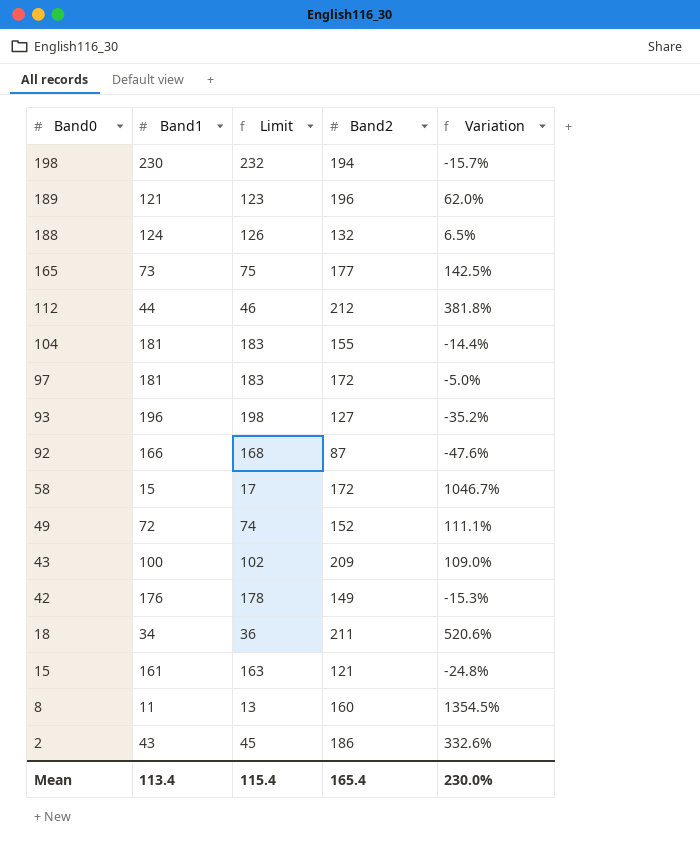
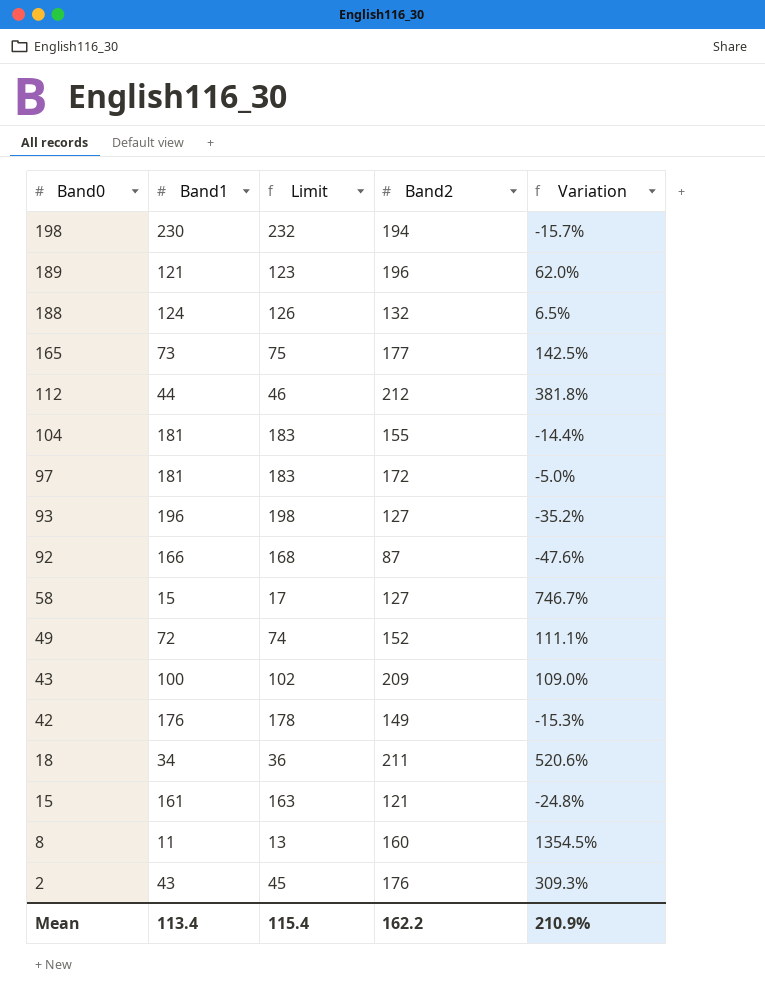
58 | Band2: 172 -> 127
58 | Variation: 1046.7% -> 746.7%
2 | Band2: 186 -> 176
2 | Variation: 332.6% -> 309.3%
Mean | Band2: 165.4 -> 162.2
Mean | Variation: 230.0% -> 210.9%

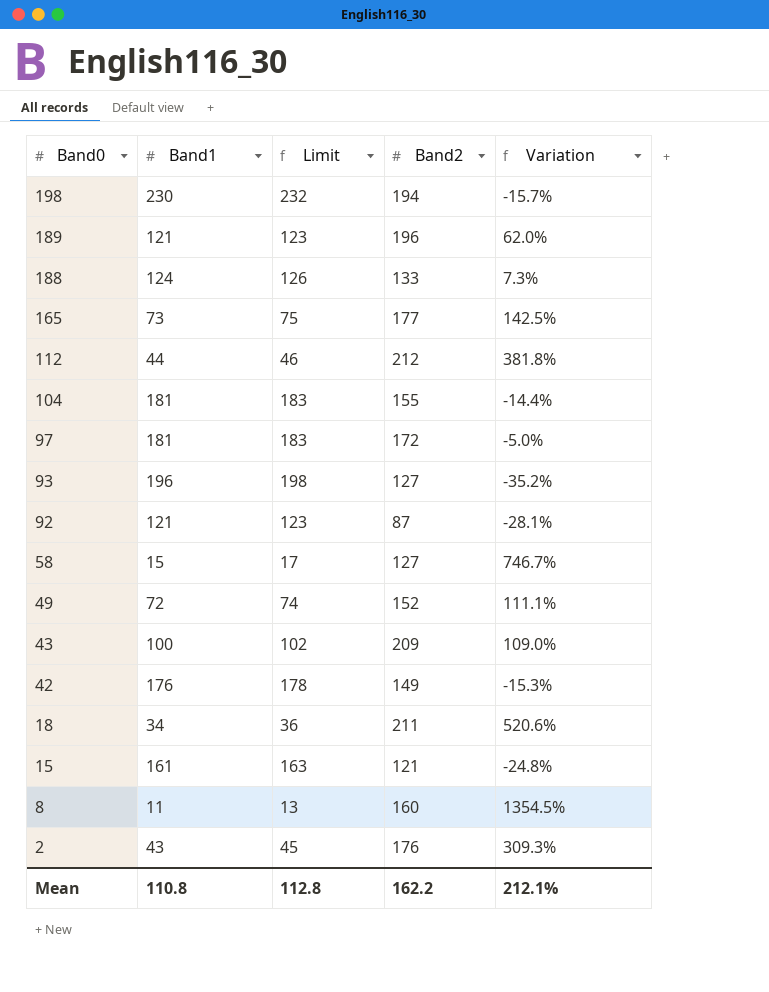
188 | Band2: 132 -> 133
188 | Variation: 6.5% -> 7.3%
92 | Band1: 166 -> 121
92 | Limit: 168 -> 123
92 | Variation: -47.6% -> -28.1%
Mean | Band1: 113.4 -> 110.8
Mean | Limit: 115.4 -> 112.8
Mean | Variation: 210.9% -> 212.1%

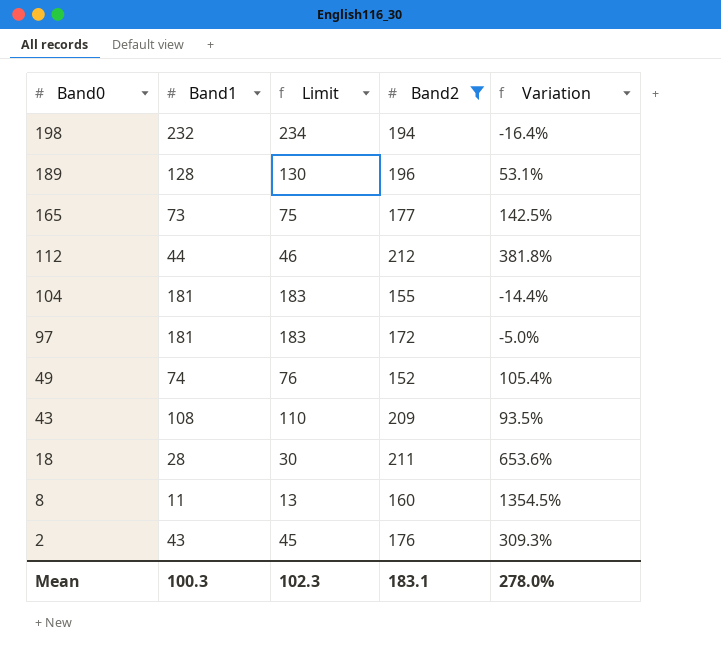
filter: none -> Band2 >= 152
198 | Band1: 230 -> 232
198 | Limit: 232 -> 234
198 | Variation: -15.7% -> -16.4%
189 | Band1: 121 -> 128
189 | Limit: 123 -> 130
189 | Variation: 62.0% -> 53.1%
49 | Band1: 72 -> 74
49 | Limit: 74 -> 76
49 | Variation: 111.1% -> 105.4%
43 | Band1: 100 -> 108
43 | Limit: 102 -> 110
43 | Variation: 109.0% -> 93.5%
18 | Band1: 34 -> 28
18 | Limit: 36 -> 30
18 | Variation: 520.6% -> 653.6%
Mean | Band1: 110.8 -> 100.3
Mean | Limit: 112.8 -> 102.3
Mean | Band2: 162.2 -> 183.1
Mean | Variation: 212.1% -> 278.0%

